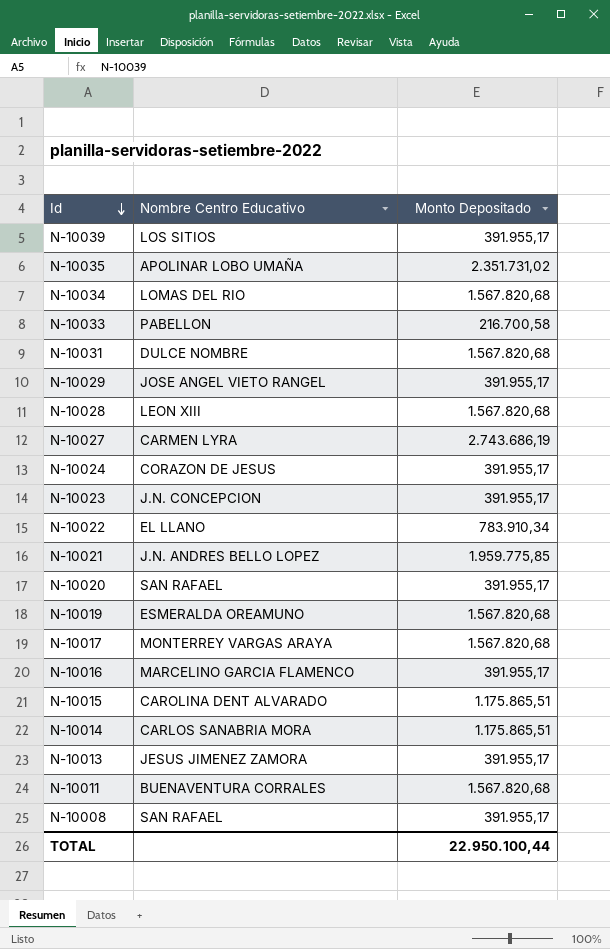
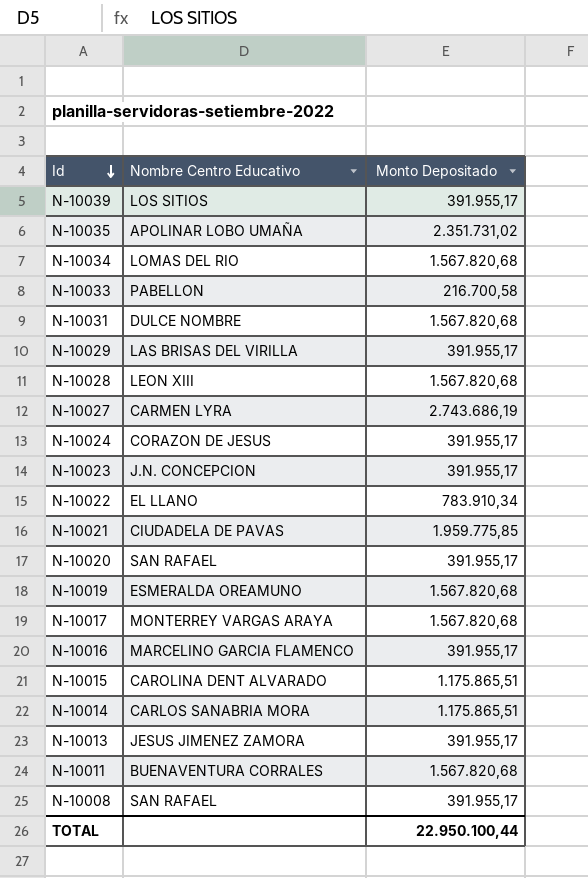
N-10029 | Nombre Centro Educativo: JOSE ANGEL VIETO RANGEL -> LAS BRISAS DEL VIRILLA
N-10021 | Nombre Centro Educativo: J.N. ANDRES BELLO LOPEZ -> CIUDADELA DE PAVAS

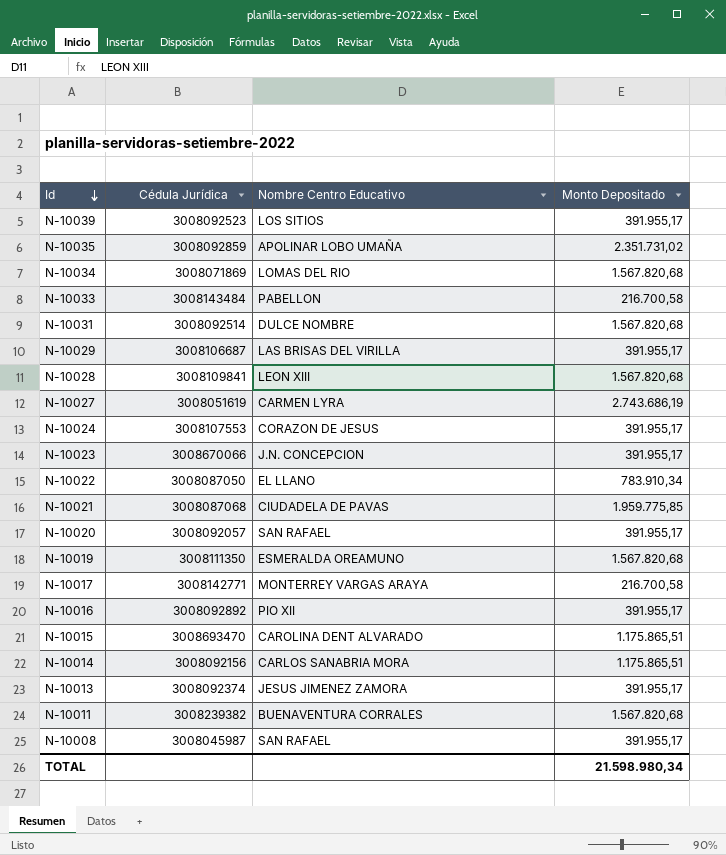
column Cédula Jurídica | position: none -> 2
N-10017 | Monto Depositado: 1.567.820,68 -> 216.700,58
N-10016 | Nombre Centro Educativo: MARCELINO GARCIA FLAMENCO -> PIO XII
TOTAL | Monto Depositado: 22.950.100,44 -> 21.598.980,34

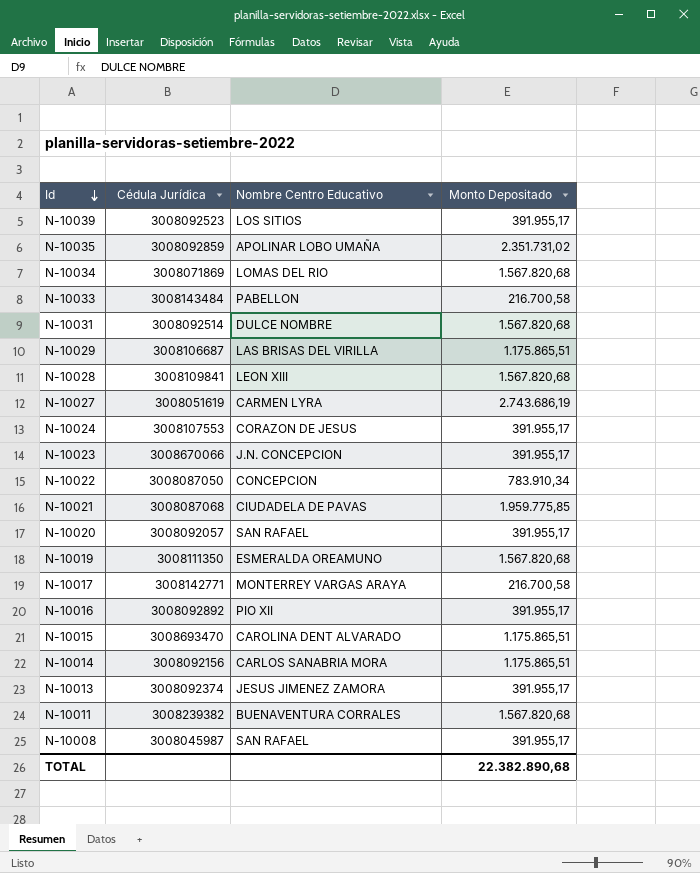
N-10029 | Monto Depositado: 391.955,17 -> 1.175.865,51
N-10022 | Nombre Centro Educativo: EL LLANO -> CONCEPCION
TOTAL | Monto Depositado: 21.598.980,34 -> 22.382.890,68

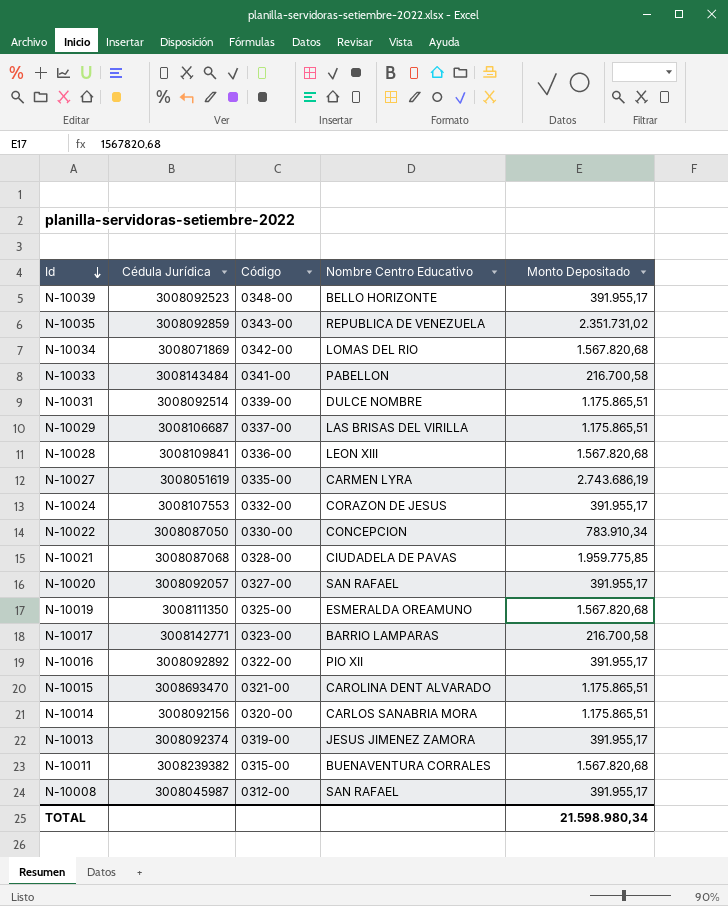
column Código | position: none -> 3
row N-10023: 3008670066 | J.N. CONCEPCION | 391.955,17 -> none
N-10039 | Nombre Centro Educativo: LOS SITIOS -> BELLO HORIZONTE
N-10035 | Nombre Centro Educativo: APOLINAR LOBO UMAÑA -> REPUBLICA DE VENEZUELA
N-10031 | Monto Depositado: 1.567.820,68 -> 1.175.865,51
N-10017 | Nombre Centro Educativo: MONTERREY VARGAS ARAYA -> BARRIO LAMPARAS
TOTAL | Monto Depositado: 22.382.890,68 -> 21.598.980,34

